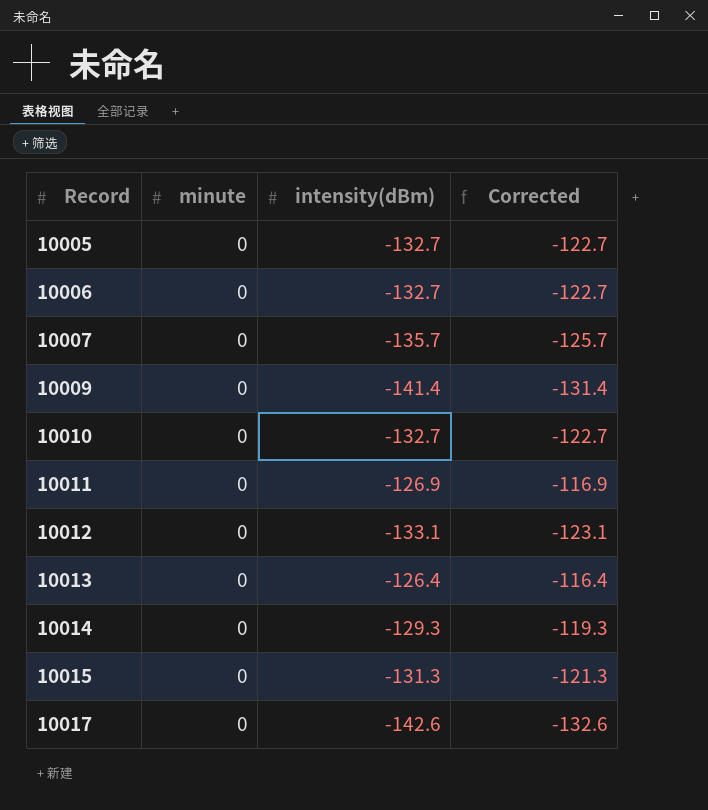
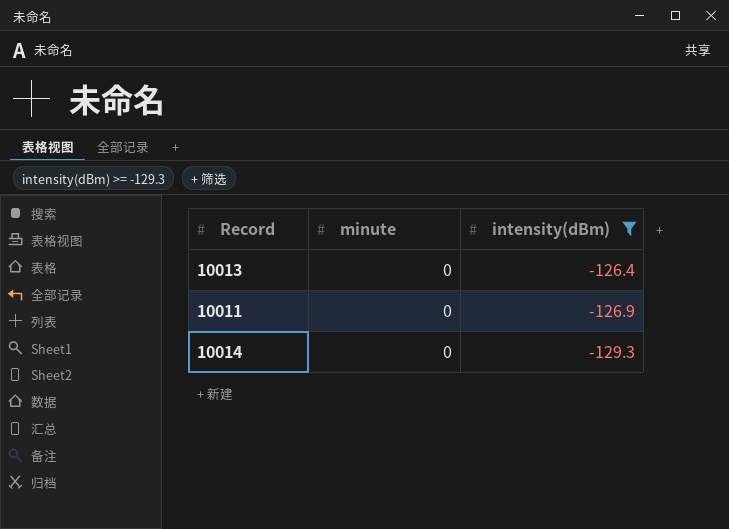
filter: none -> intensity(dBm) >= -129.3
row order: Record ascending -> intensity(dBm) descending
column Corrected | formula: [intensity(dBm)] + 10 -> none

